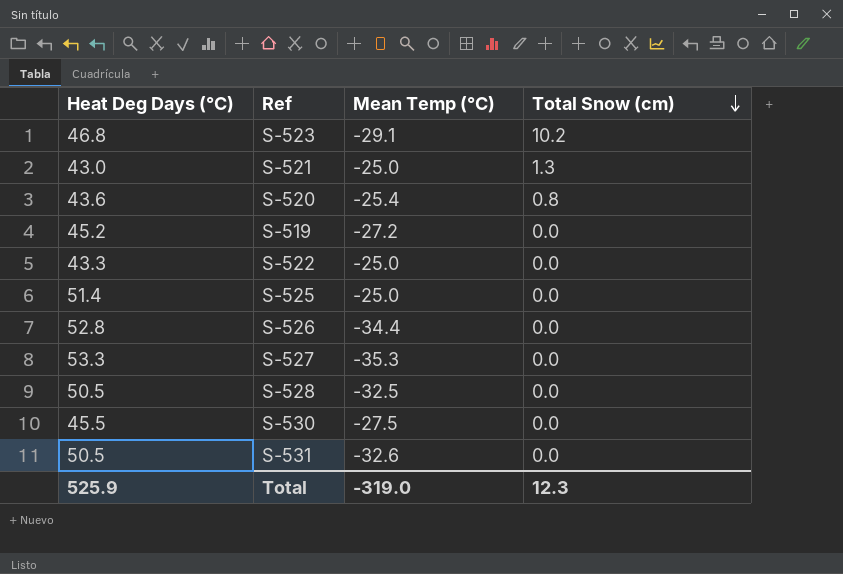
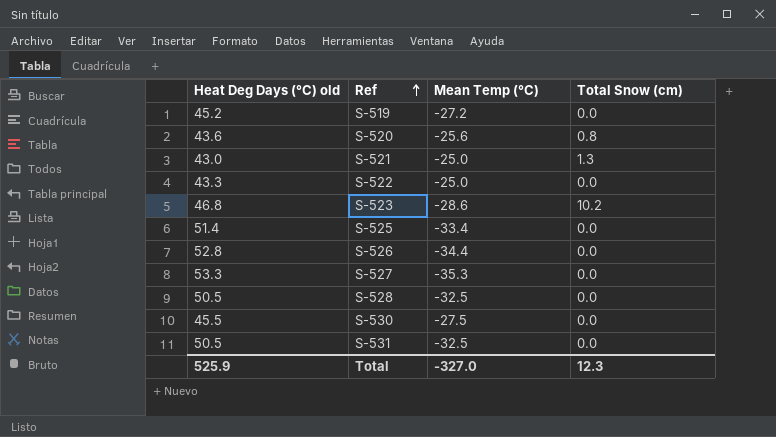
row order: Total Snow (cm) descending -> Ref ascending
column name: Heat Deg Days (°C) -> Heat Deg Days (°C) old
S-520 | Mean Temp (°C): -25.4 -> -25.6
S-523 | Mean Temp (°C): -29.1 -> -28.6
S-525 | Mean Temp (°C): -25.0 -> -33.4
S-531 | Mean Temp (°C): -32.6 -> -32.5
Total | Mean Temp (°C): -319.0 -> -327.0

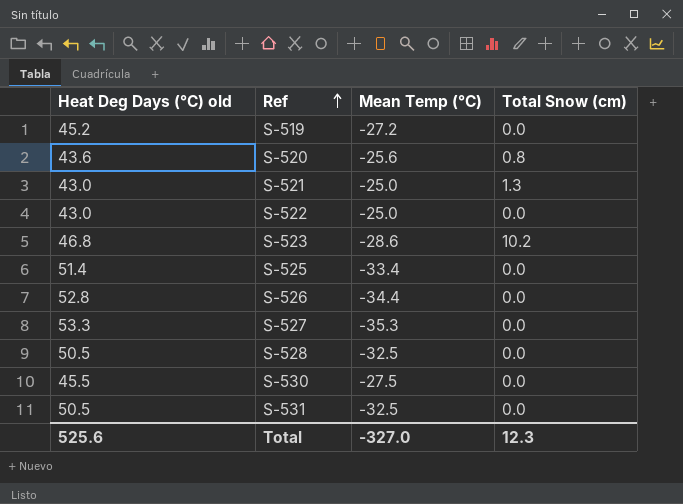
S-522 | Heat Deg Days (°C) old: 43.3 -> 43.0
Total | Heat Deg Days (°C) old: 525.9 -> 525.6

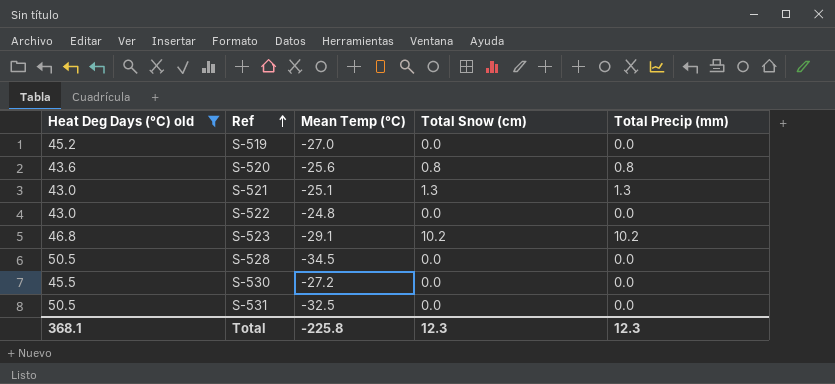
filter: none -> Heat Deg Days (°C) old <= 50.5
column Total Precip (mm) | position: none -> 5
S-519 | Mean Temp (°C): -27.2 -> -27.0
S-521 | Mean Temp (°C): -25.0 -> -25.1
S-522 | Mean Temp (°C): -25.0 -> -24.8
S-523 | Mean Temp (°C): -28.6 -> -29.1
S-528 | Mean Temp (°C): -32.5 -> -34.5
S-530 | Mean Temp (°C): -27.5 -> -27.2
Total | Heat Deg Days (°C) old: 525.6 -> 368.1
Total | Mean Temp (°C): -327.0 -> -225.8

